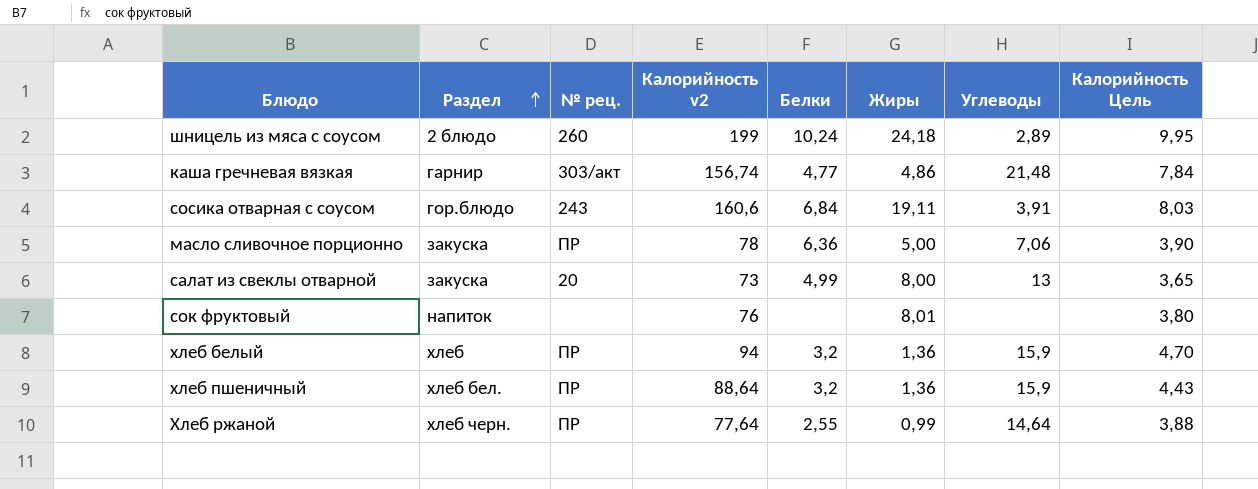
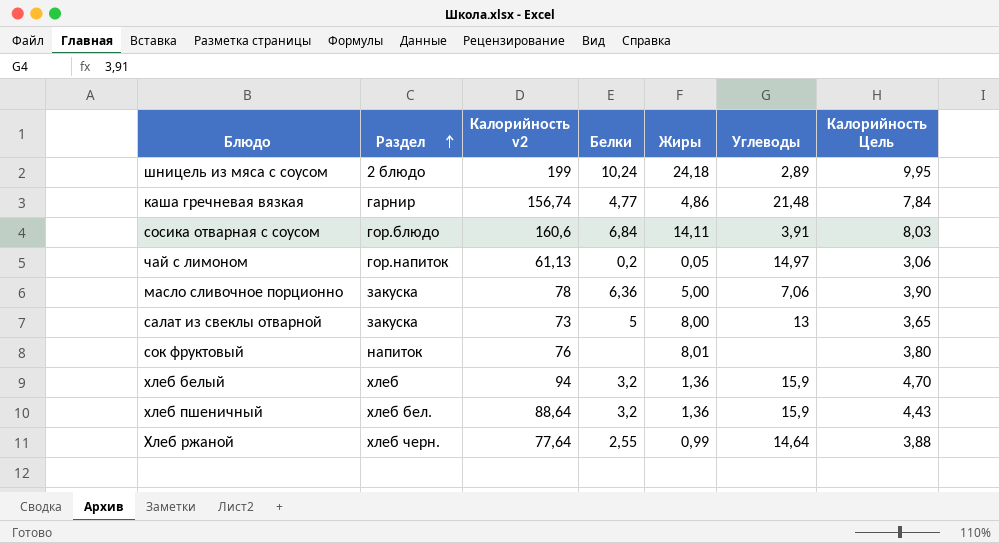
column № рец. | position: 3 -> none
сосика отварная с соусом | Жиры: 19,11 -> 14,11
row чай с лимоном: none -> гор.напиток | 61,13 | 0,2 | 0,05 | 14,97 | 3,06
салат из свеклы отварной | Белки: 4,99 -> 5

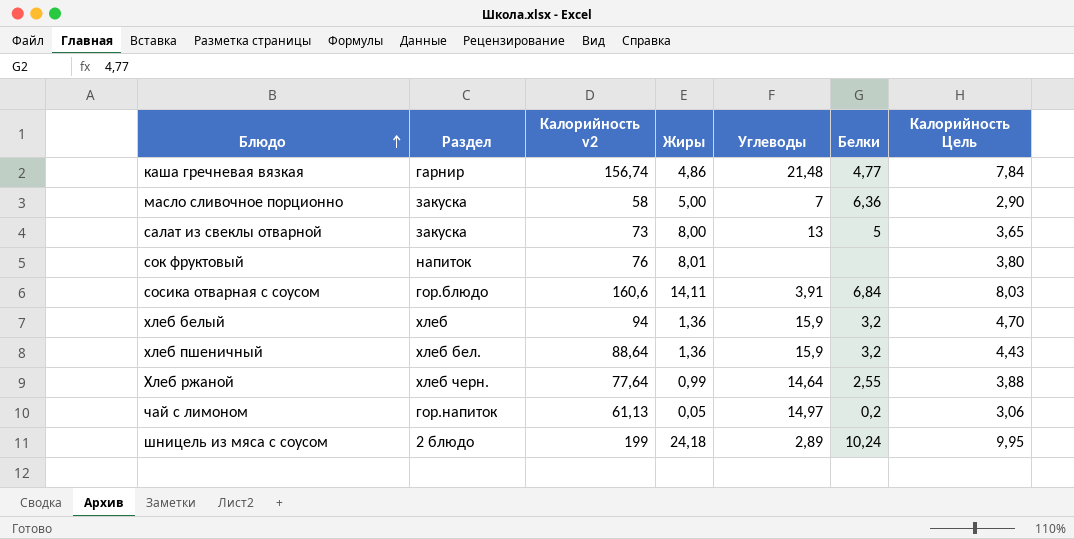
row order: Раздел ascending -> Блюдо ascending
column Белки | position: 4 -> 6
масло сливочное порционно | Калорийность v2: 78 -> 58
масло сливочное порционно | Углеводы: 7,06 -> 7
масло сливочное порционно | Калорийность Цель: 3,90 -> 2,90

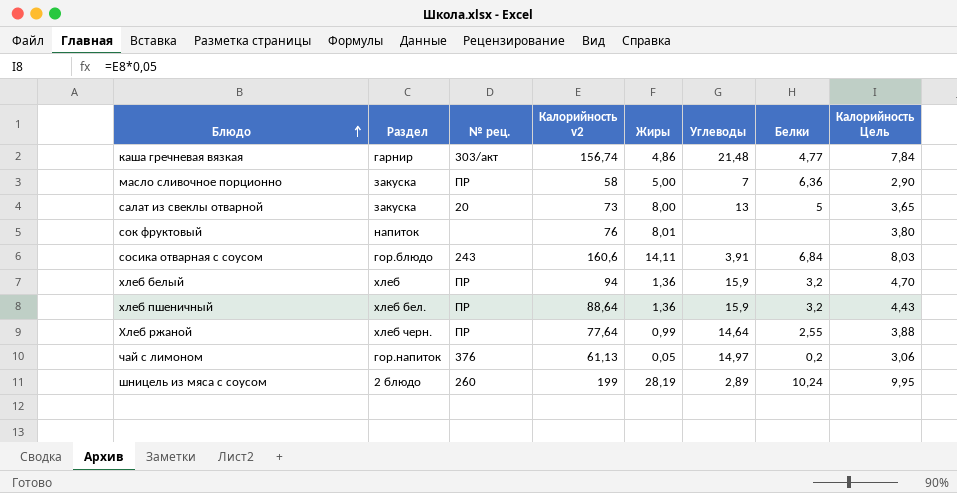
column № рец. | position: none -> 3
шницель из мяса с соусом | Жиры: 24,18 -> 28,19

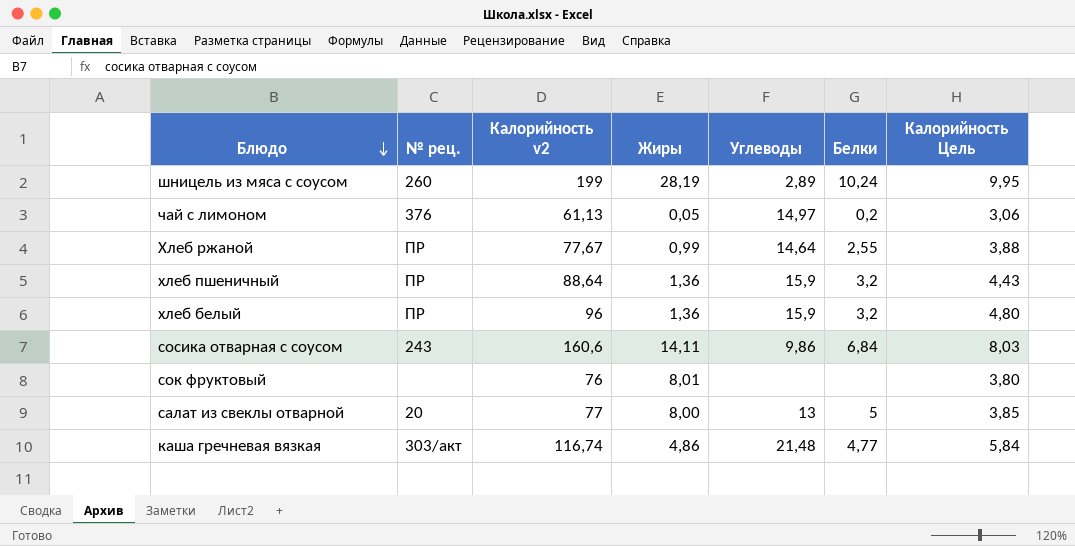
row order: Блюдо ascending -> Блюдо descending
column Раздел | position: 2 -> none
row масло сливочное порционно: закуска | ПР | 58 | 5,00 | 7 | 6,36 | 2,90 -> none
Хлеб ржаной | Калорийность v2: 77,64 -> 77,67
хлеб белый | Калорийность v2: 94 -> 96
хлеб белый | Калорийность Цель: 4,70 -> 4,80
сосика отварная с соусом | Углеводы: 3,91 -> 9,86
салат из свеклы отварной | Калорийность v2: 73 -> 77
салат из свеклы отварной | Калорийность Цель: 3,65 -> 3,85
каша гречневая вязкая | Калорийность v2: 156,74 -> 116,74
каша гречневая вязкая | Калорийность Цель: 7,84 -> 5,84

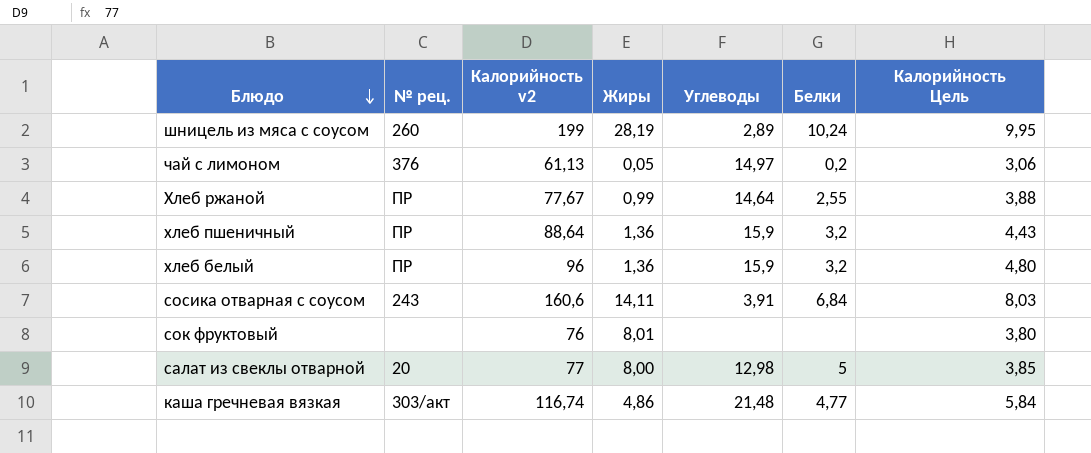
сосика отварная с соусом | Углеводы: 9,86 -> 3,91
салат из свеклы отварной | Углеводы: 13 -> 12,98

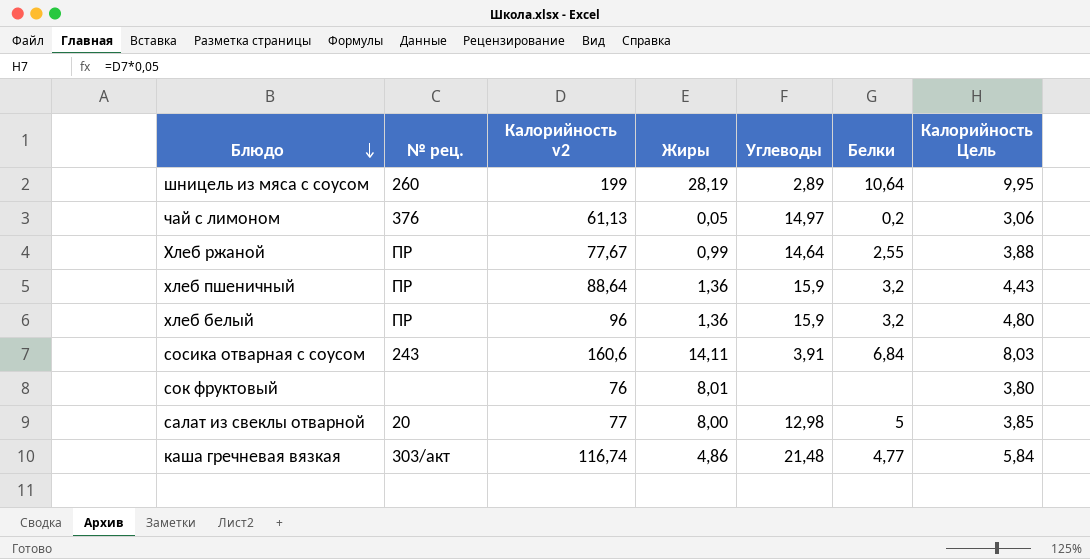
шницель из мяса с соусом | Белки: 10,24 -> 10,64

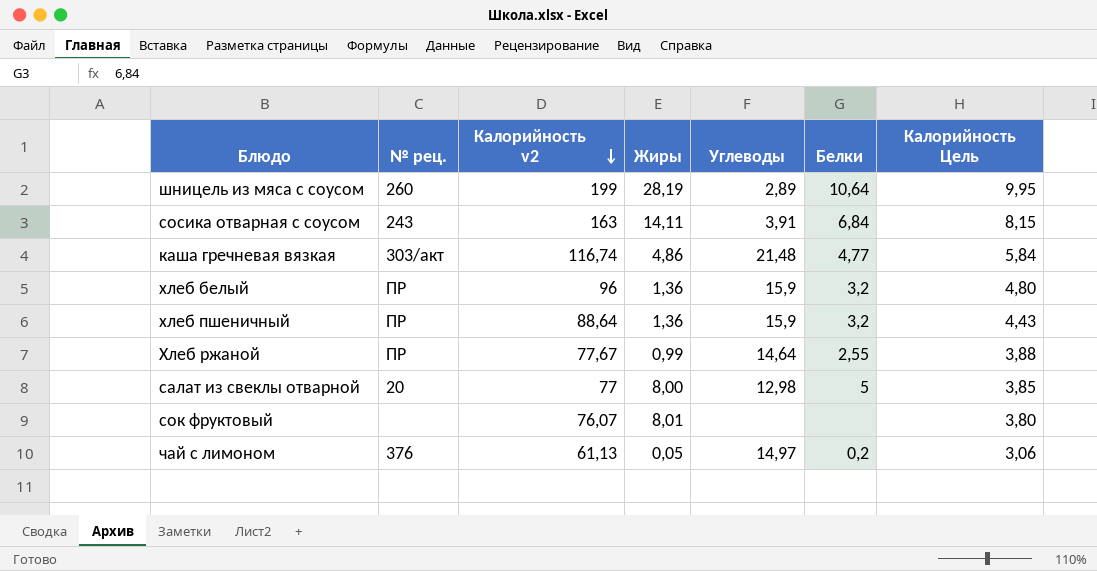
row order: Блюдо descending -> Калорийность v2 descending
сосика отварная с соусом | Калорийность v2: 160,6 -> 163
сосика отварная с соусом | Калорийность Цель: 8,03 -> 8,15
сок фруктовый | Калорийность v2: 76 -> 76,07

